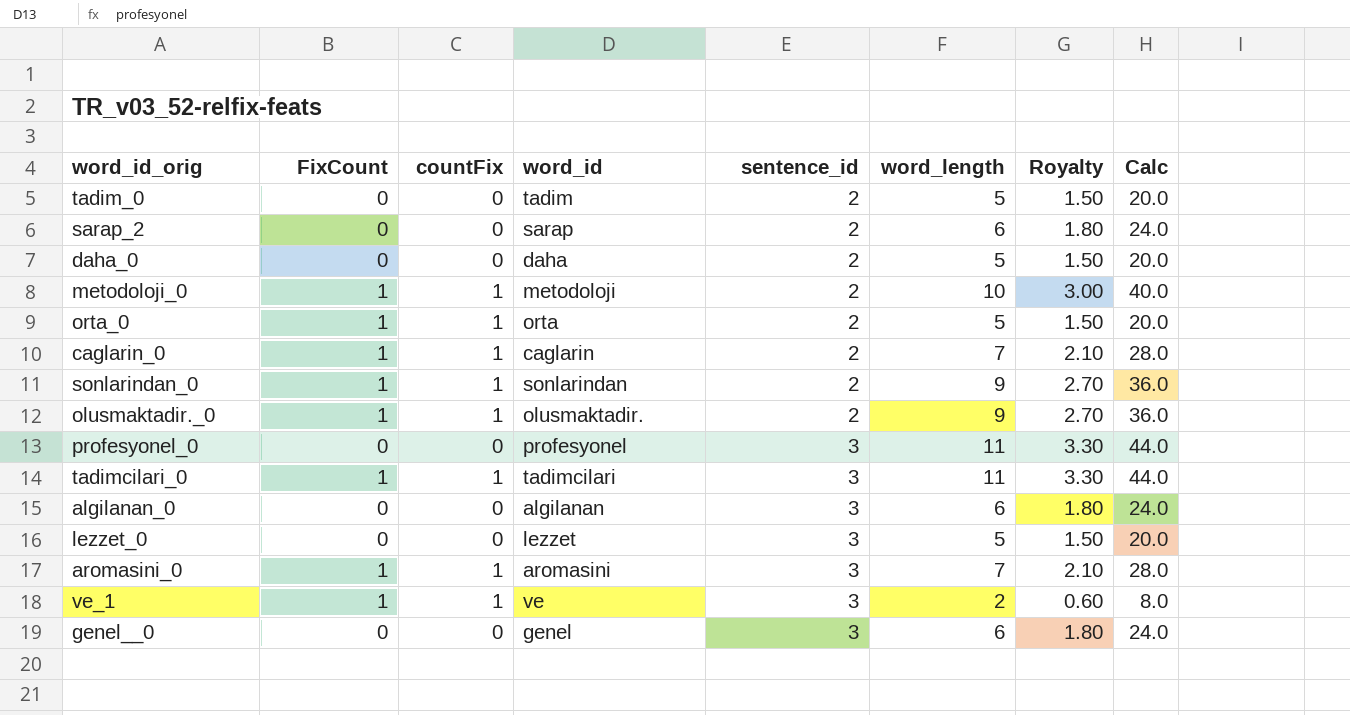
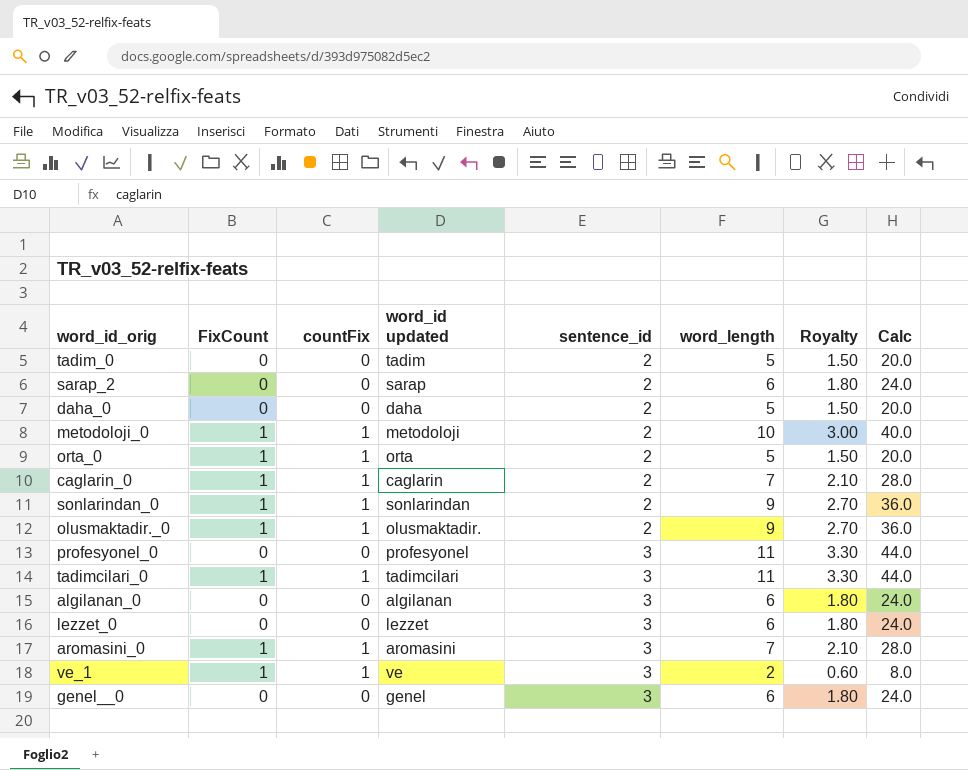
column name: word_id -> word_id updated
lezzet_0 | word_length: 5 -> 6
lezzet_0 | Royalty: 1.50 -> 1.80
lezzet_0 | Calc: 20.0 -> 24.0

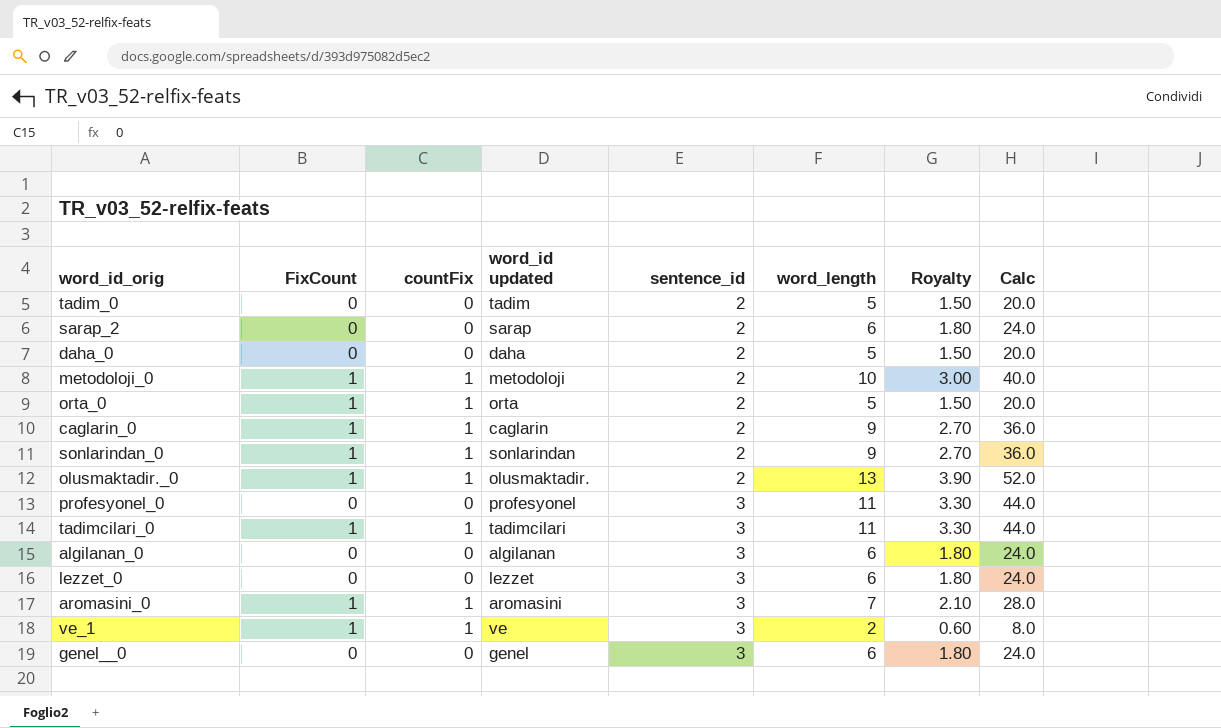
caglarin_0 | word_length: 7 -> 9
caglarin_0 | Royalty: 2.10 -> 2.70
caglarin_0 | Calc: 28.0 -> 36.0
olusmaktadir._0 | word_length: 9 -> 13
olusmaktadir._0 | Royalty: 2.70 -> 3.90
olusmaktadir._0 | Calc: 36.0 -> 52.0

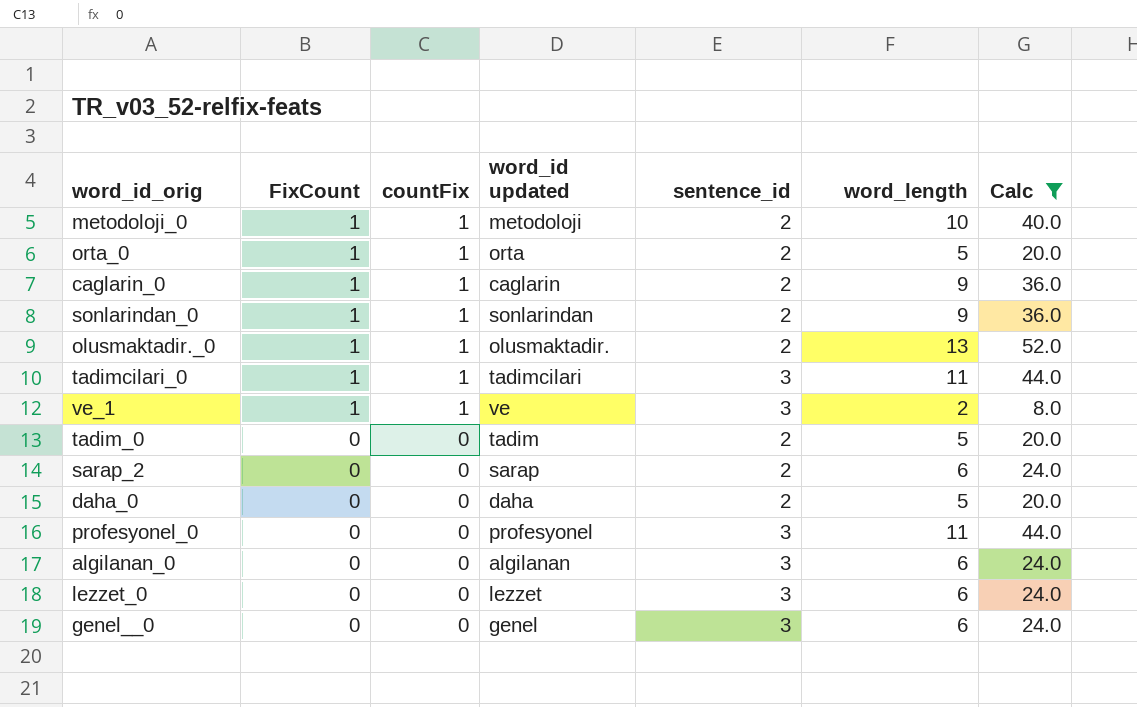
filter: none -> Calc != 28.0
row order: sentence_id ascending -> FixCount descending
column Royalty | formula: [word_length] * 0.3 -> none

